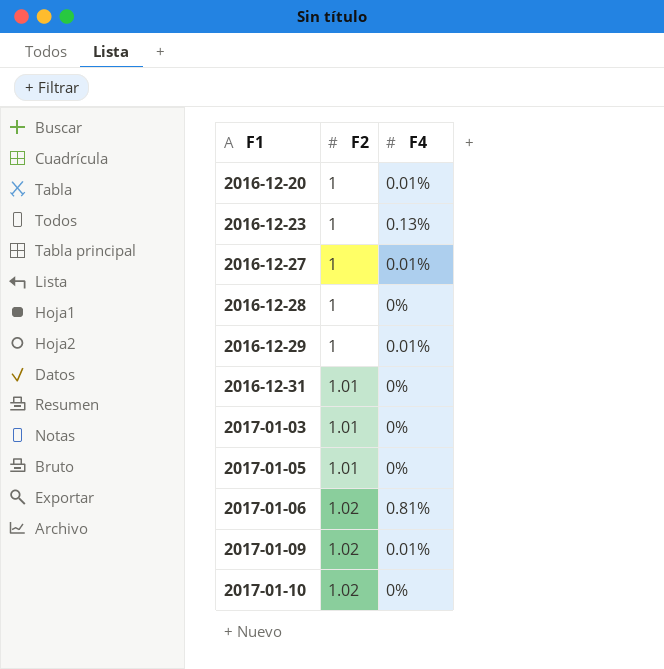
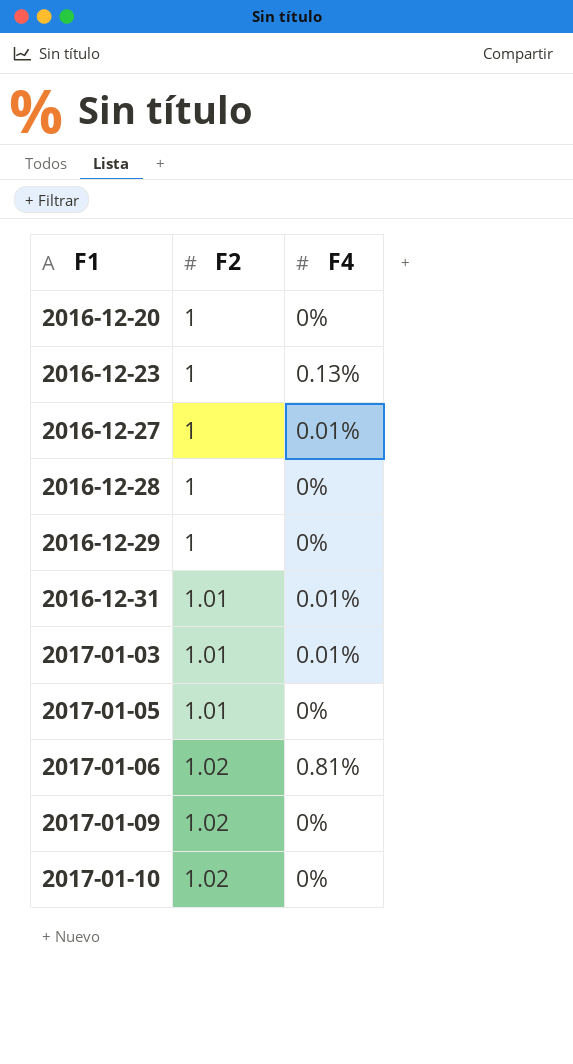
2016-12-20 | F4: 0.01% -> 0%
2016-12-29 | F4: 0.01% -> 0%
2016-12-31 | F4: 0% -> 0.01%
2017-01-03 | F4: 0% -> 0.01%
2017-01-09 | F4: 0.01% -> 0%

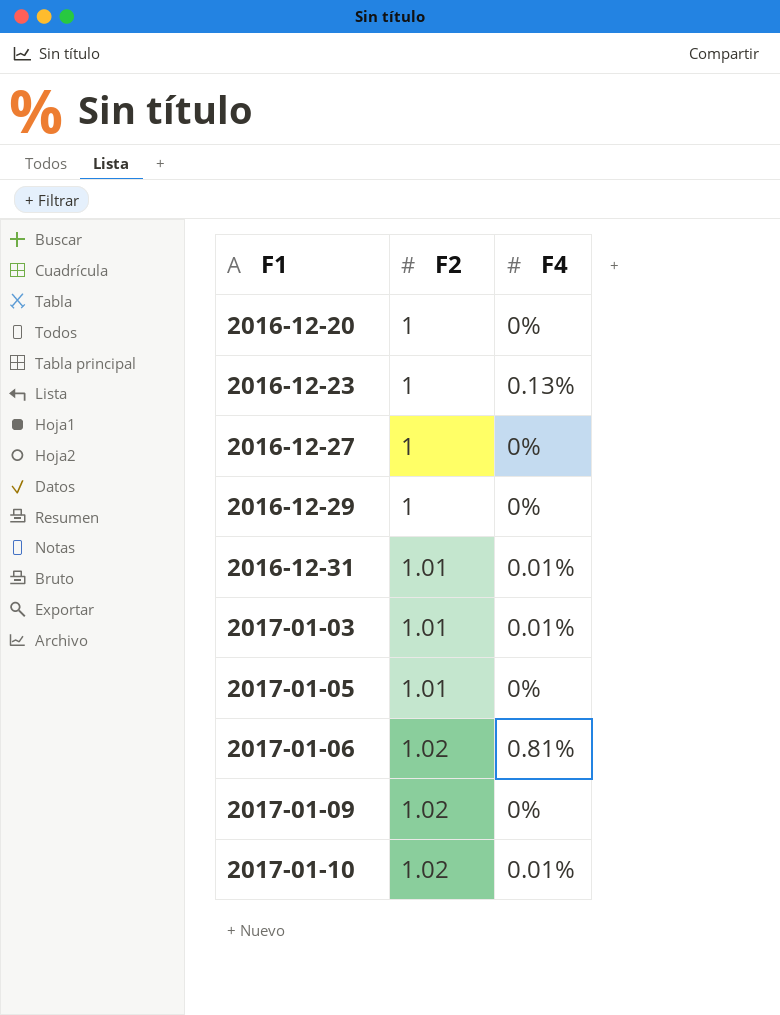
row 2016-12-28: 1 | 0% -> none
2016-12-27 | F4: 0.01% -> 0%
2017-01-10 | F4: 0% -> 0.01%

